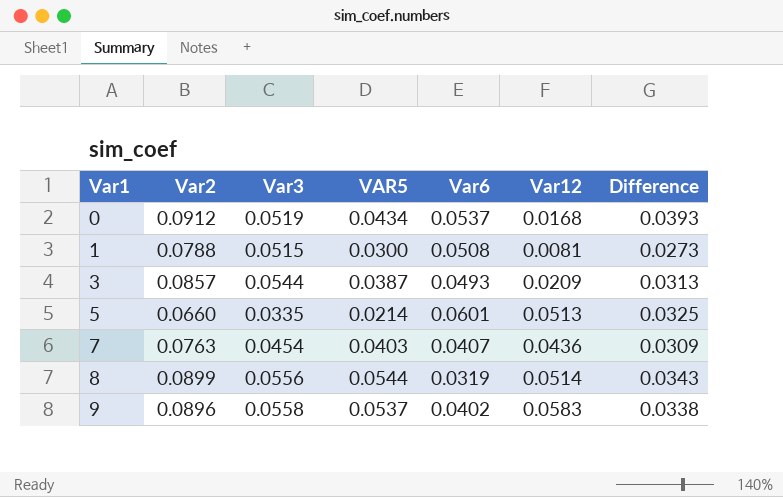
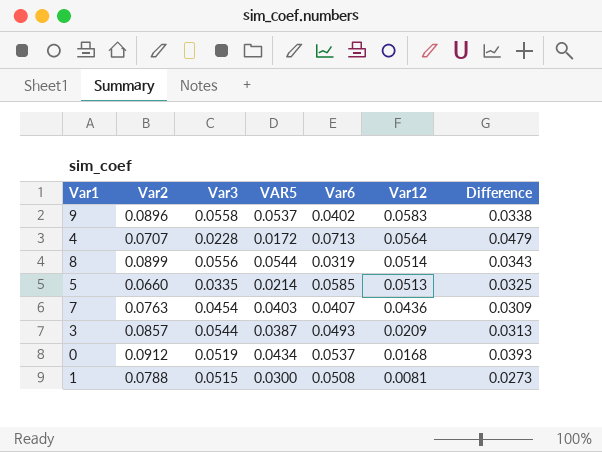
row order: Var1 ascending -> Var12 descending
row 4: none -> 0.0707 | 0.0228 | 0.0172 | 0.0713 | 0.0564 | 0.0479
5 | Var6: 0.0601 -> 0.0585

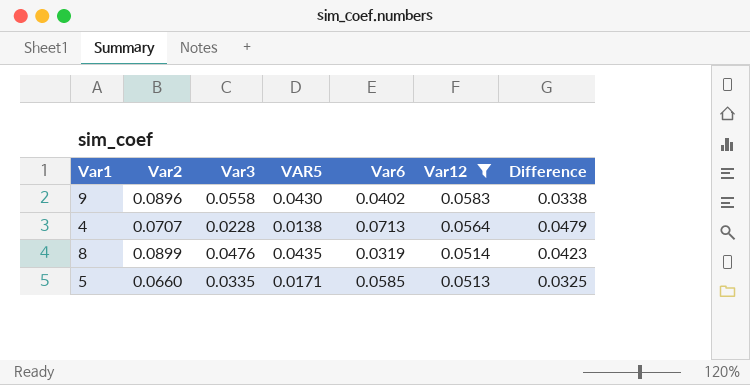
filter: none -> Var12 >= 0.0513
9 | VAR5: 0.0537 -> 0.0430
4 | VAR5: 0.0172 -> 0.0138
8 | Var3: 0.0556 -> 0.0476
8 | VAR5: 0.0544 -> 0.0435
8 | Difference: 0.0343 -> 0.0423
5 | VAR5: 0.0214 -> 0.0171

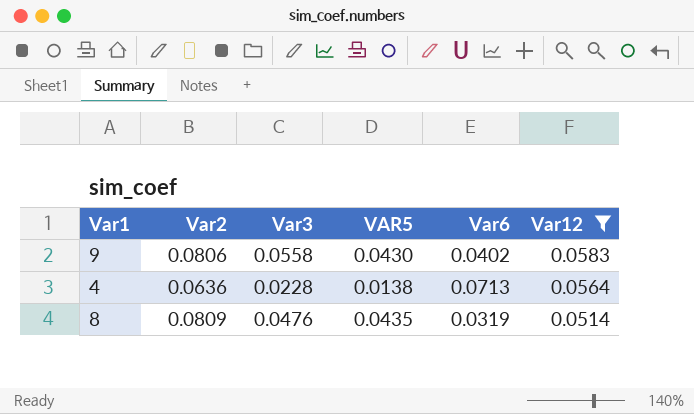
column Difference | formula: [Var2] - [Var3] -> none
row 5: 0.0660 | 0.0335 | 0.0171 | 0.0585 | 0.0513 | 0.0325 -> none
9 | Var2: 0.0896 -> 0.0806
4 | Var2: 0.0707 -> 0.0636
8 | Var2: 0.0899 -> 0.0809

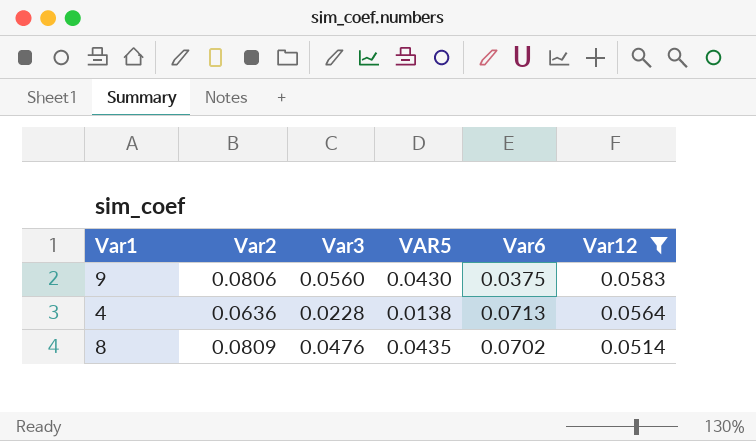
9 | Var3: 0.0558 -> 0.0560
9 | Var6: 0.0402 -> 0.0375
8 | Var6: 0.0319 -> 0.0702

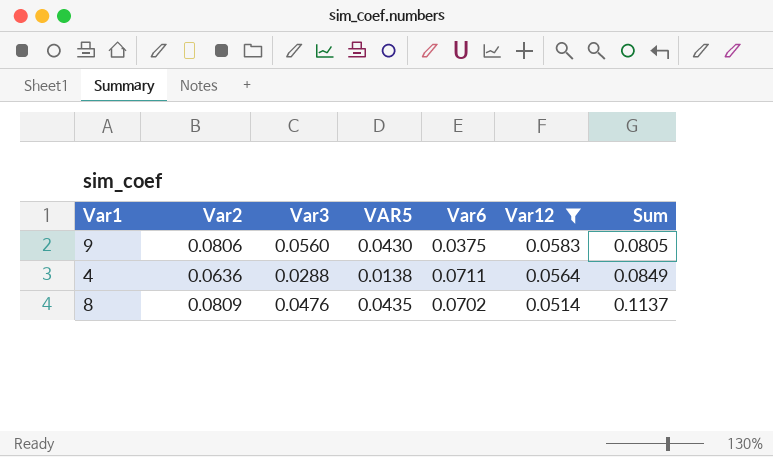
column Sum | formula: none -> [VAR5] + [Var6]
4 | Var3: 0.0228 -> 0.0288
4 | Var6: 0.0713 -> 0.0711

